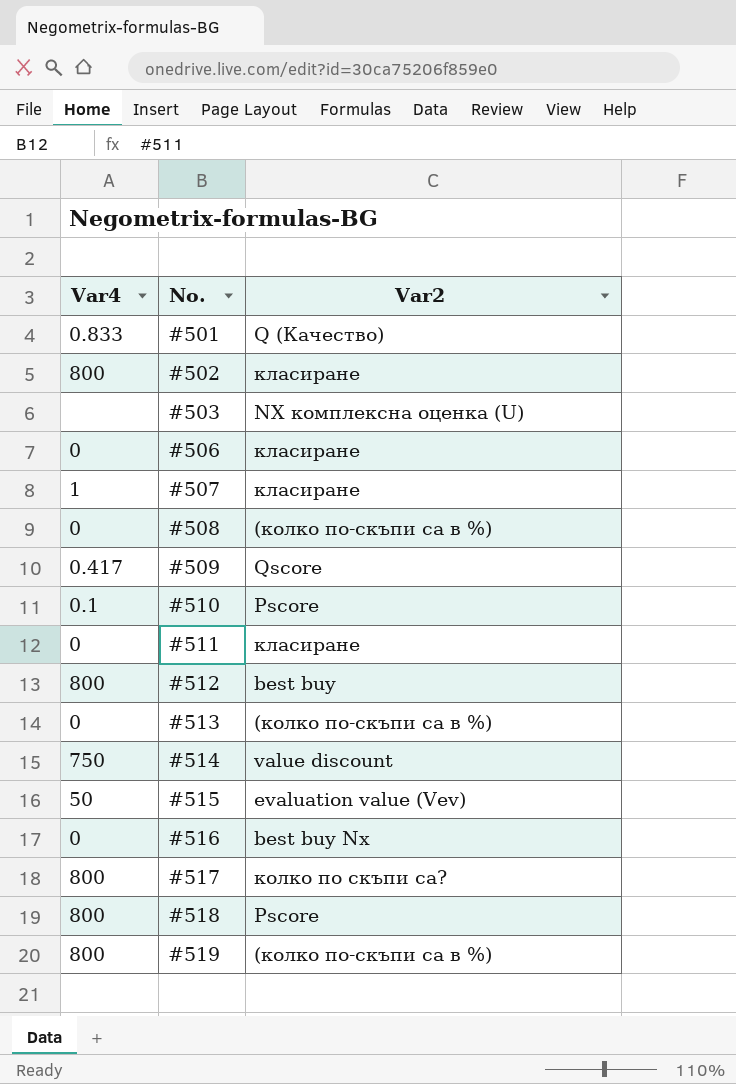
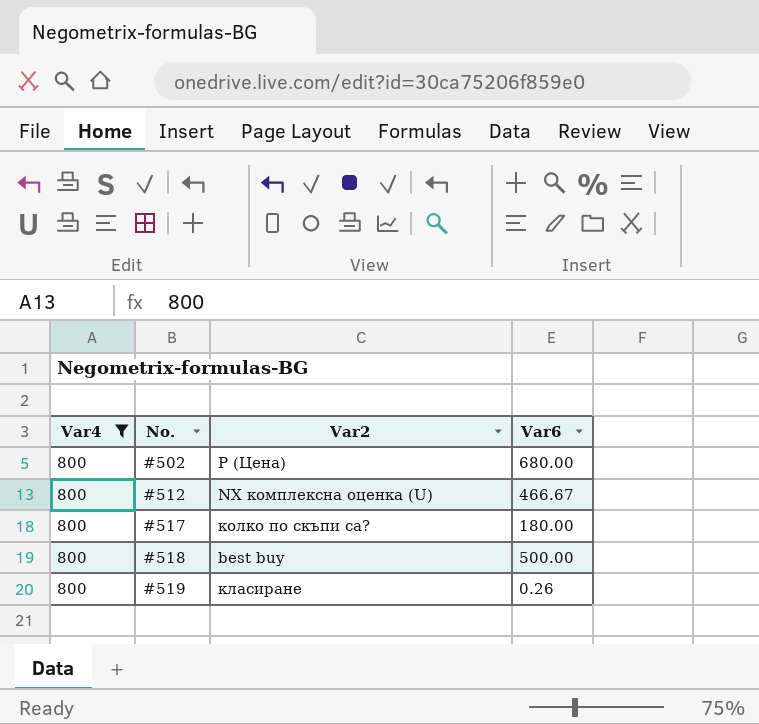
filter: none -> Var4 = 800
column Var6 | position: none -> 4
#502 | Var2: класиране -> P (Цена)
#512 | Var2: best buy -> NX комплексна оценка (U)
#518 | Var2: Pscore -> best buy
#519 | Var2: (колко по-скъпи са в %) -> класиране

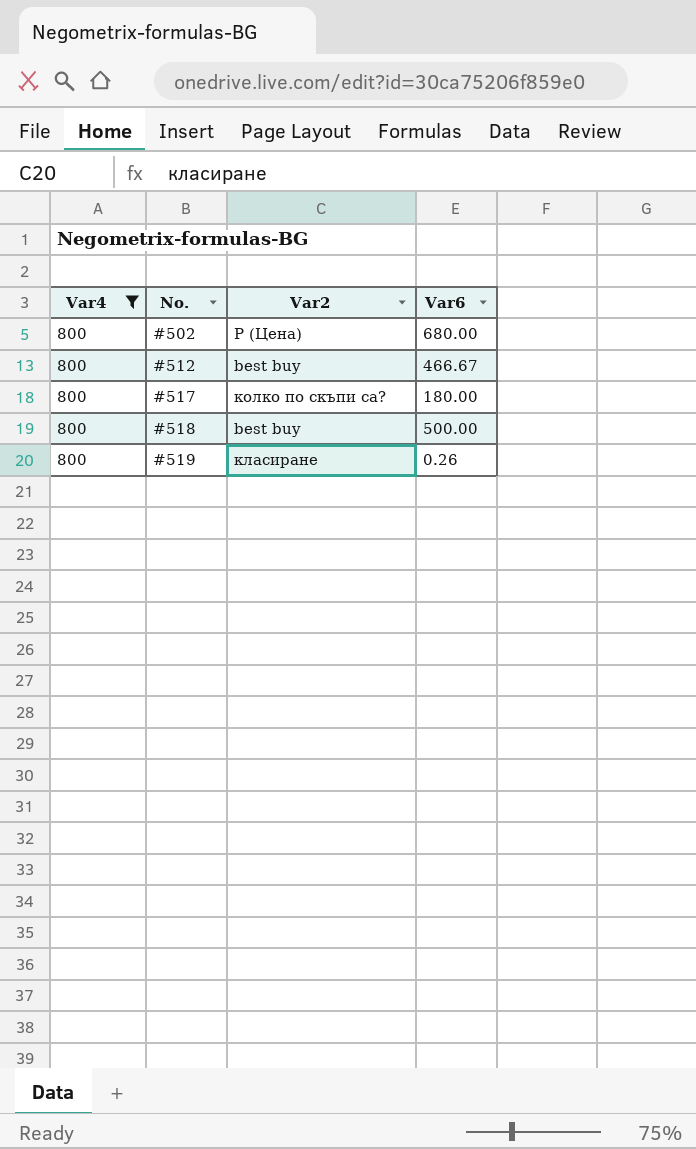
#512 | Var2: NX комплексна оценка (U) -> best buy

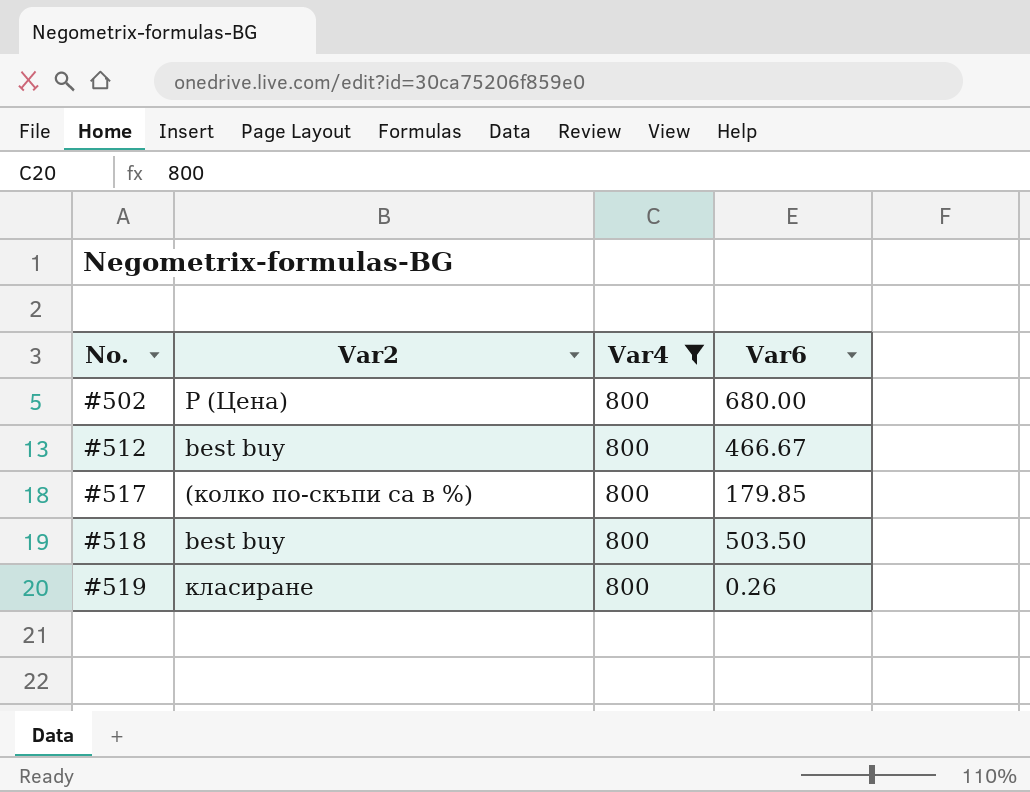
column Var4 | position: 1 -> 3
#517 | Var2: колко по скъпи са? -> (колко по-скъпи са в %)
#517 | Var6: 180.00 -> 179.85
#518 | Var6: 500.00 -> 503.50

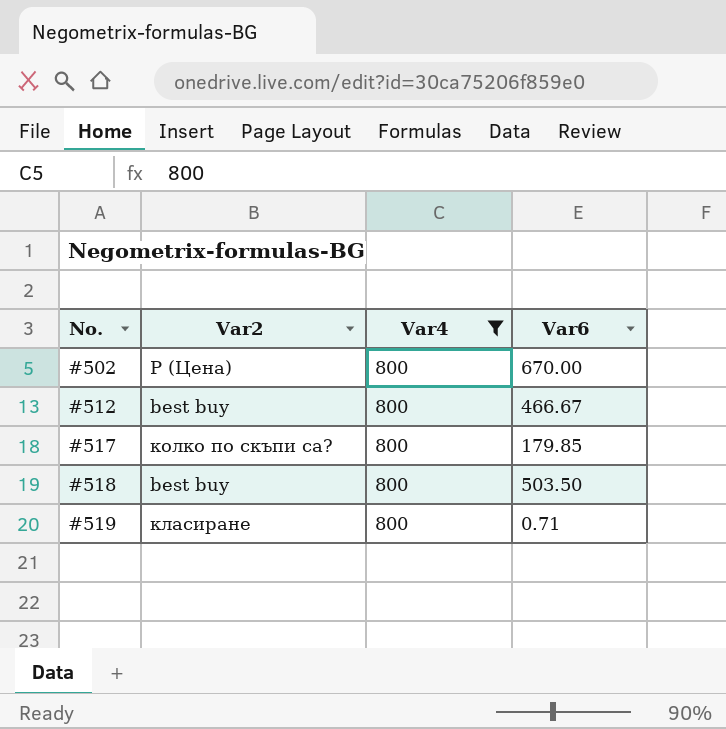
#502 | Var6: 680.00 -> 670.00
#517 | Var2: (колко по-скъпи са в %) -> колко по скъпи са?
#519 | Var6: 0.26 -> 0.71

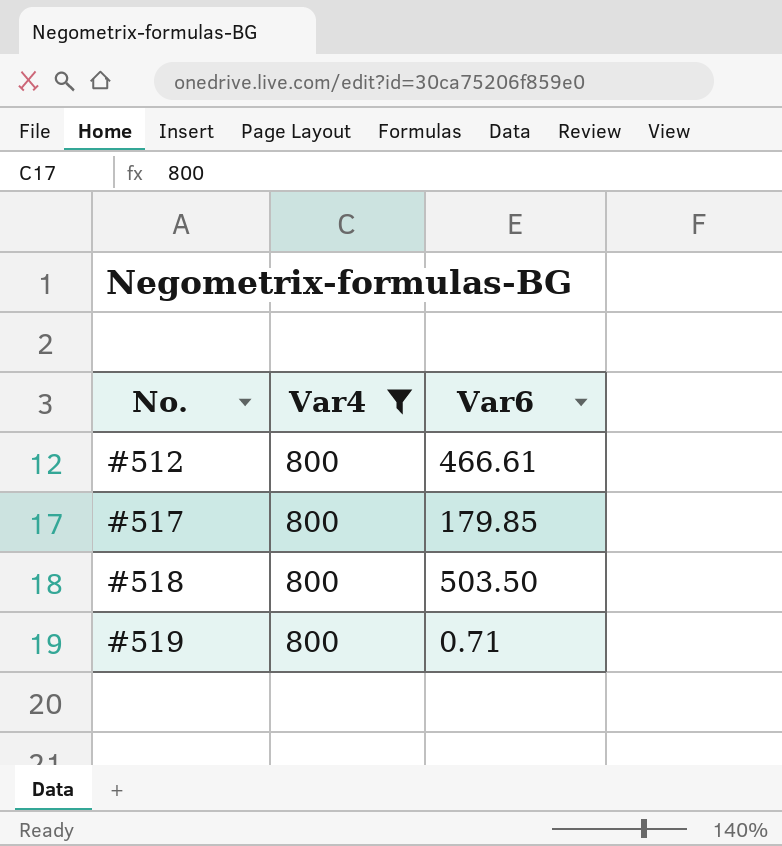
column Var2 | position: 2 -> none
row #502: P (Цена) | 800 | 670.00 -> none
#512 | Var6: 466.67 -> 466.61

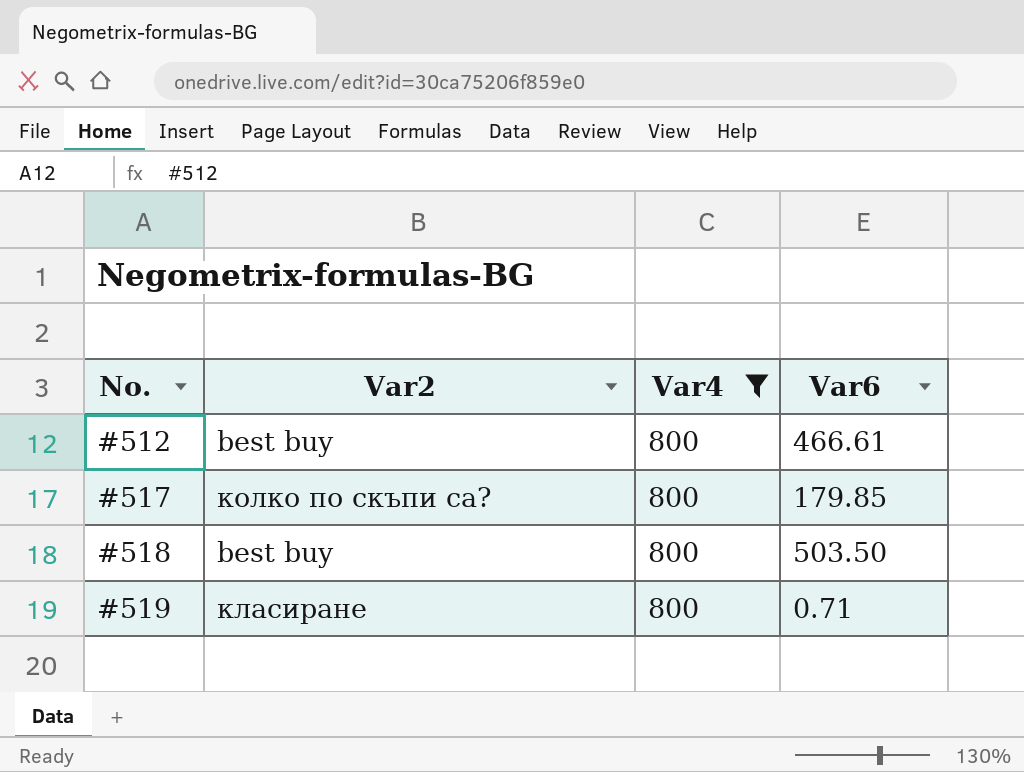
column Var2 | position: none -> 2

